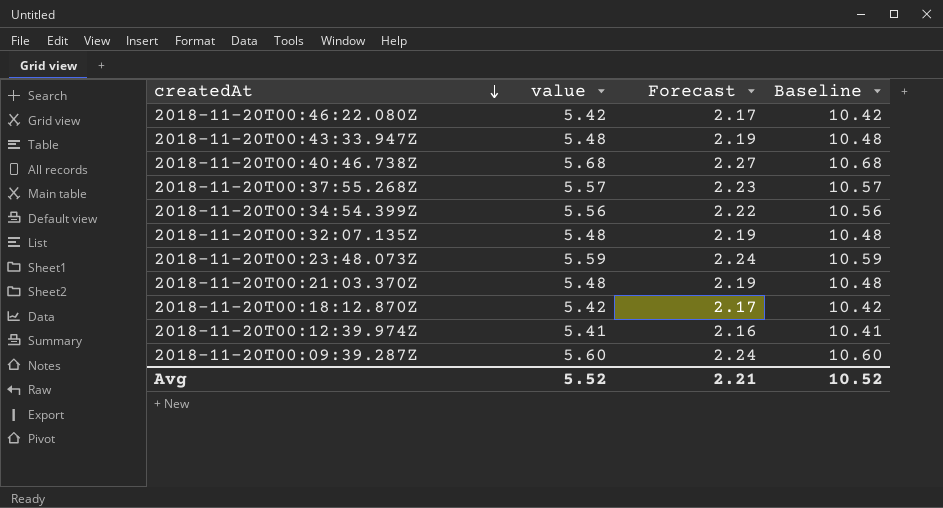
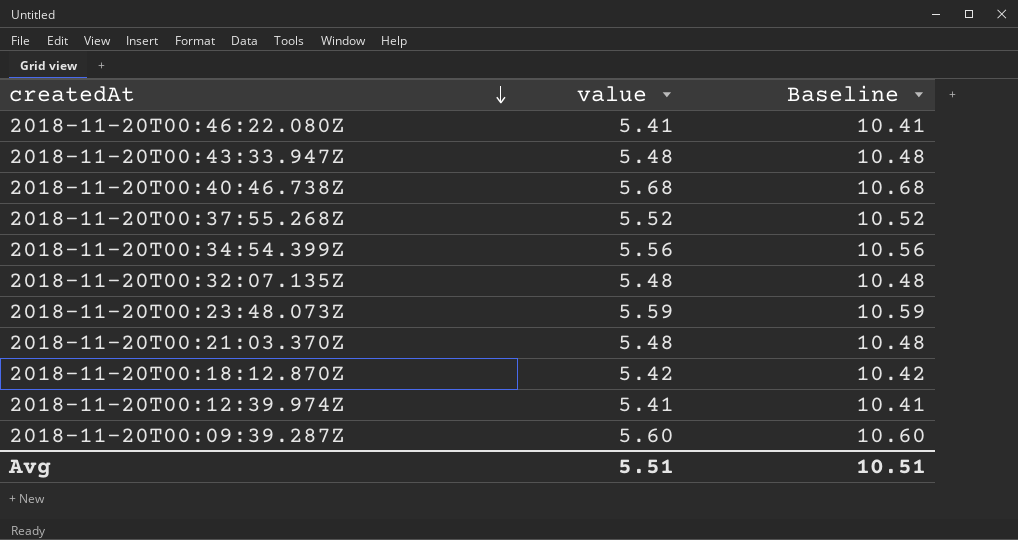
column Forecast | formula: [value] * 0.4 -> none
2018-11-20T00:46:22.080Z | value: 5.42 -> 5.41
2018-11-20T00:46:22.080Z | Baseline: 10.42 -> 10.41
2018-11-20T00:37:55.268Z | value: 5.57 -> 5.52
2018-11-20T00:37:55.268Z | Baseline: 10.57 -> 10.52
Avg | value: 5.52 -> 5.51
Avg | Baseline: 10.52 -> 10.51

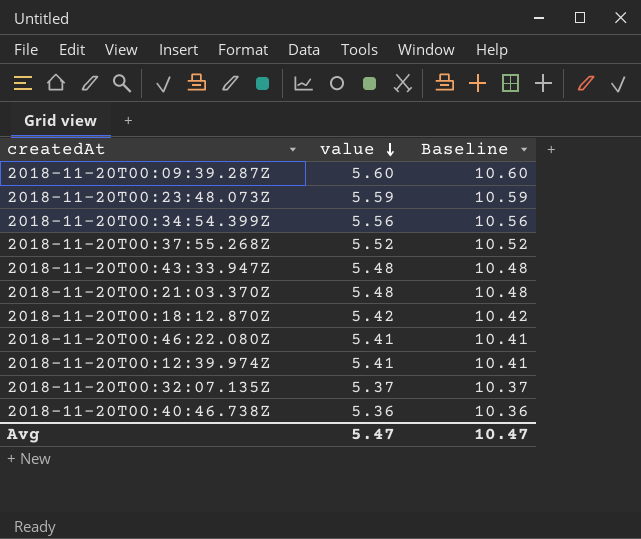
row order: createdAt descending -> value descending
2018-11-20T00:32:07.135Z | value: 5.48 -> 5.37
2018-11-20T00:32:07.135Z | Baseline: 10.48 -> 10.37
2018-11-20T00:40:46.738Z | value: 5.68 -> 5.36
2018-11-20T00:40:46.738Z | Baseline: 10.68 -> 10.36
Avg | value: 5.51 -> 5.47
Avg | Baseline: 10.51 -> 10.47

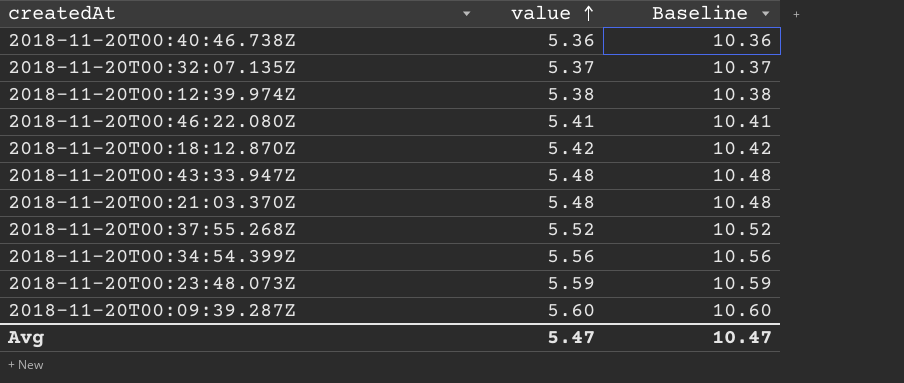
row order: value descending -> value ascending
2018-11-20T00:12:39.974Z | value: 5.41 -> 5.38
2018-11-20T00:12:39.974Z | Baseline: 10.41 -> 10.38

